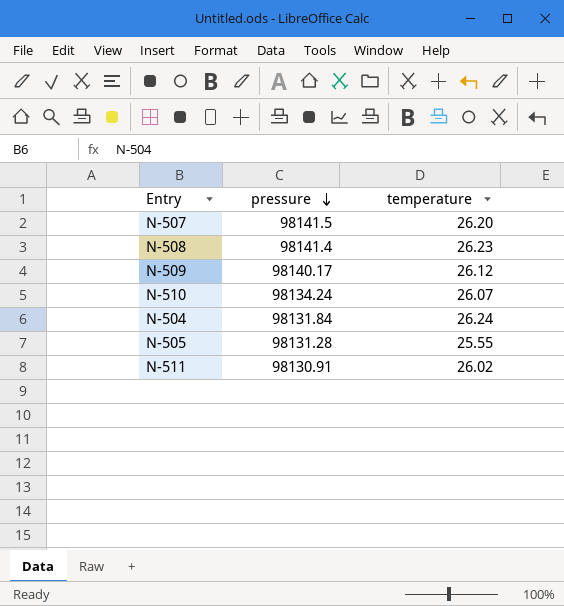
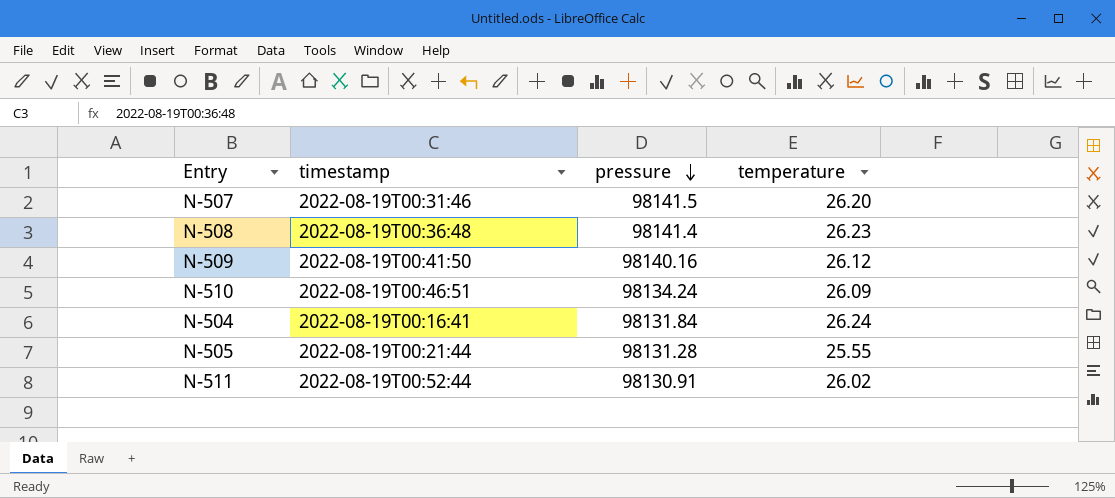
column timestamp | position: none -> 2
N-509 | pressure: 98140.17 -> 98140.16
N-510 | temperature: 26.07 -> 26.09

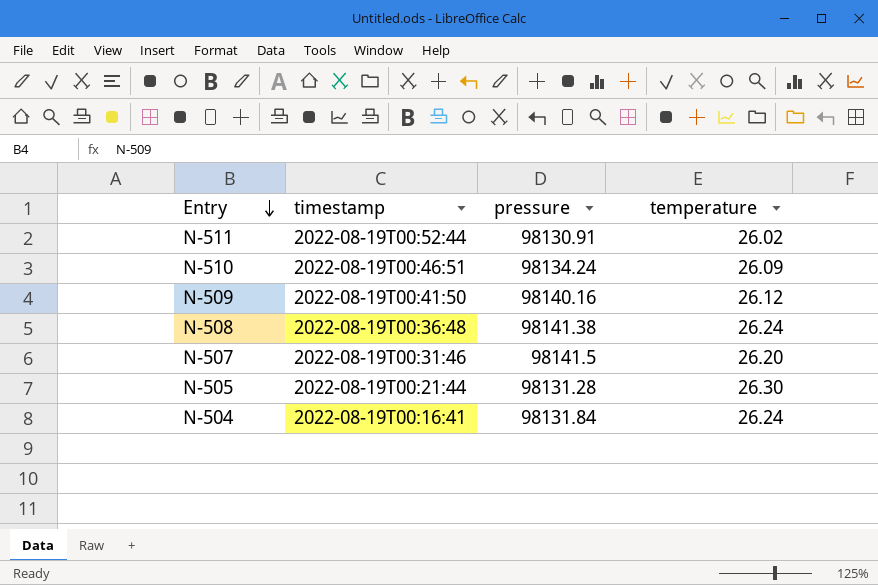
row order: pressure descending -> Entry descending
N-508 | pressure: 98141.4 -> 98141.38
N-508 | temperature: 26.23 -> 26.24
N-505 | temperature: 25.55 -> 26.30

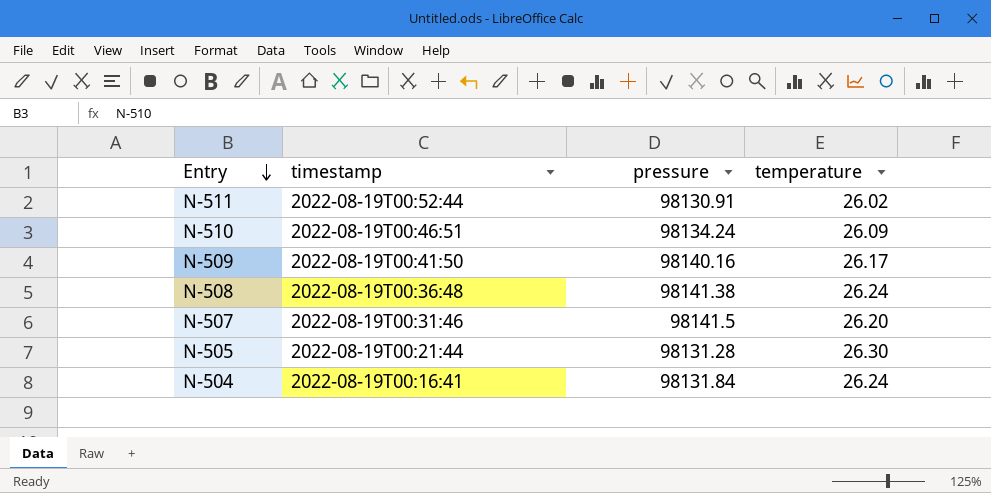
N-509 | temperature: 26.12 -> 26.17

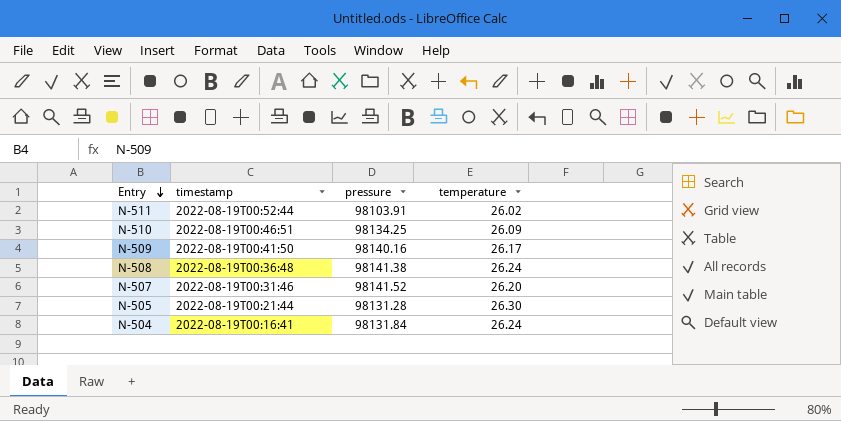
N-511 | pressure: 98130.91 -> 98103.91
N-510 | pressure: 98134.24 -> 98134.25
N-507 | pressure: 98141.5 -> 98141.52

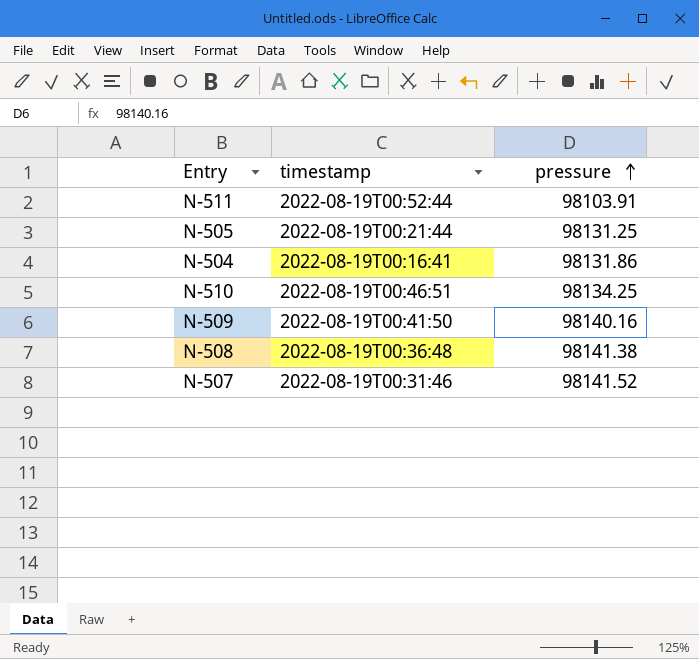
row order: Entry descending -> pressure ascending
column temperature | position: 4 -> none
N-505 | pressure: 98131.28 -> 98131.25
N-504 | pressure: 98131.84 -> 98131.86

